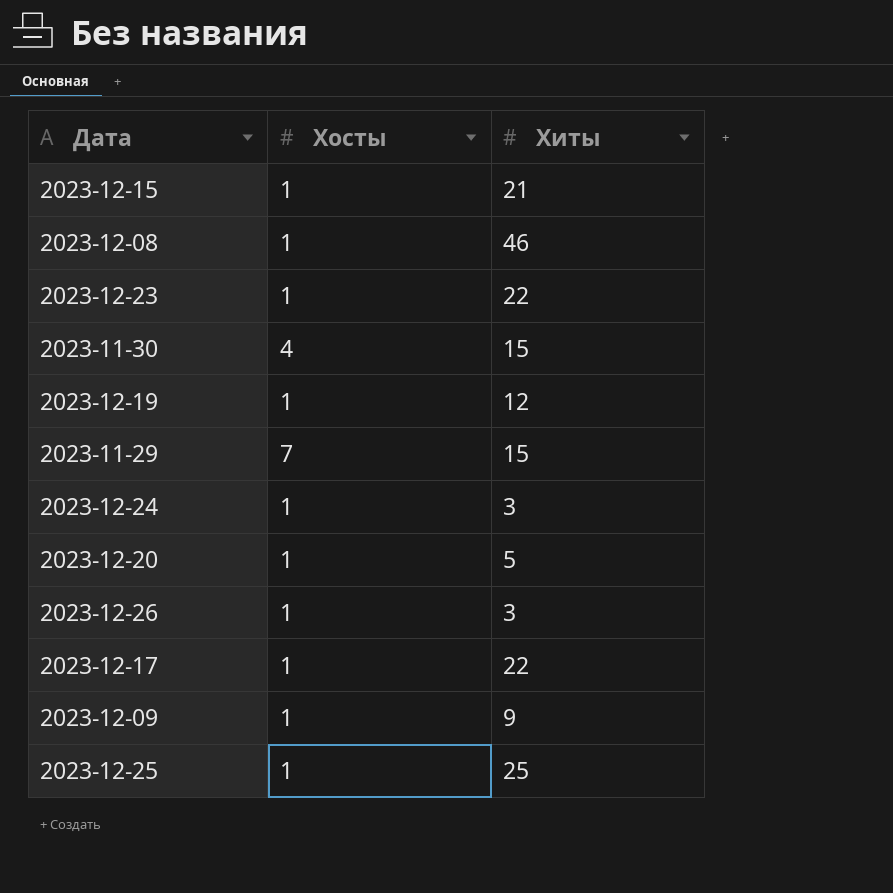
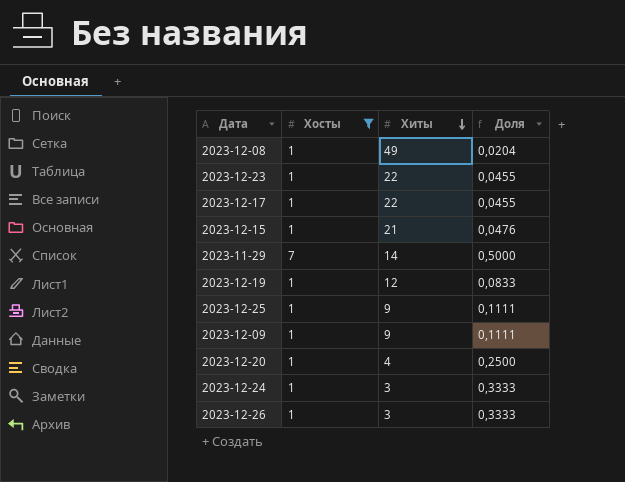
filter: none -> Хосты != 4
row order: none -> Хиты descending
column Доля | formula: none -> [Хосты] / [Хиты]
2023-12-08 | Хиты: 46 -> 49
2023-11-29 | Хиты: 15 -> 14
2023-12-25 | Хиты: 25 -> 9
2023-12-20 | Хиты: 5 -> 4

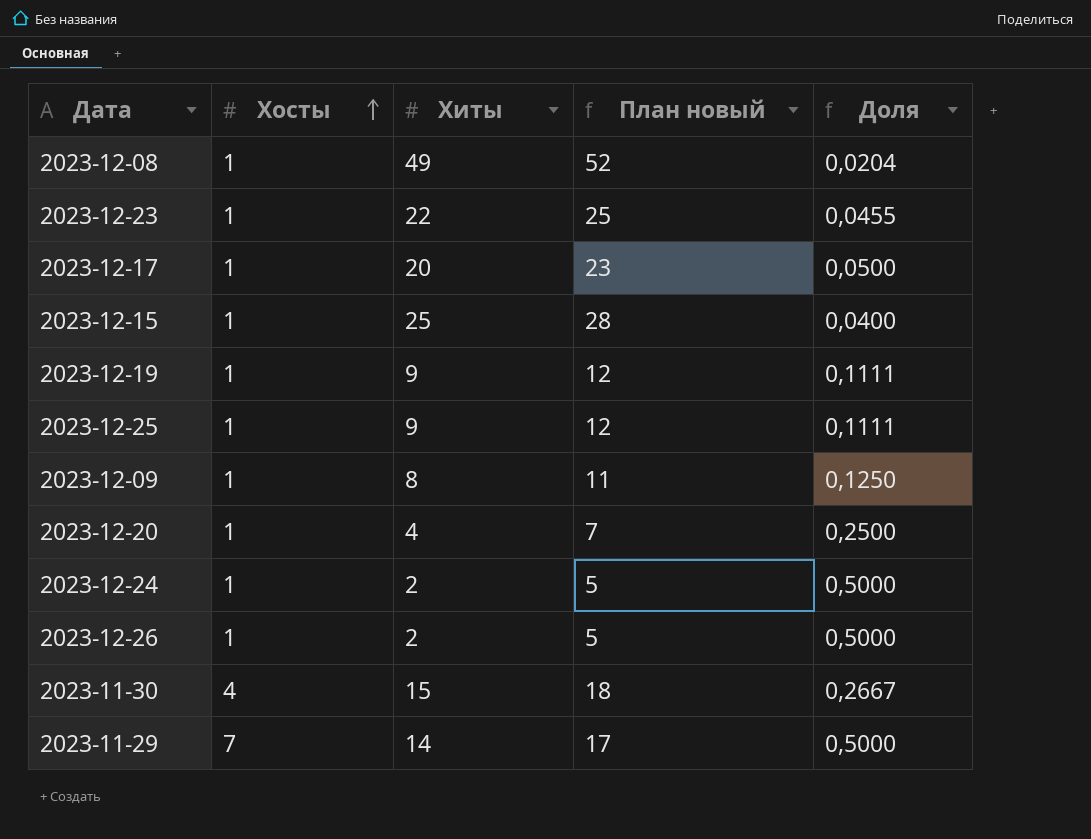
filter: Хосты != 4 -> none
row order: Хиты descending -> Хосты ascending
column План новый | formula: none -> [Хиты] + 3
2023-12-17 | Хиты: 22 -> 20
2023-12-17 | Доля: 0,0455 -> 0,0500
2023-12-15 | Хиты: 21 -> 25
2023-12-15 | Доля: 0,0476 -> 0,0400
2023-12-19 | Хиты: 12 -> 9
2023-12-19 | Доля: 0,0833 -> 0,1111
2023-12-09 | Хиты: 9 -> 8
2023-12-09 | Доля: 0,1111 -> 0,1250
2023-12-24 | Хиты: 3 -> 2
2023-12-24 | Доля: 0,3333 -> 0,5000
2023-12-26 | Хиты: 3 -> 2
2023-12-26 | Доля: 0,3333 -> 0,5000

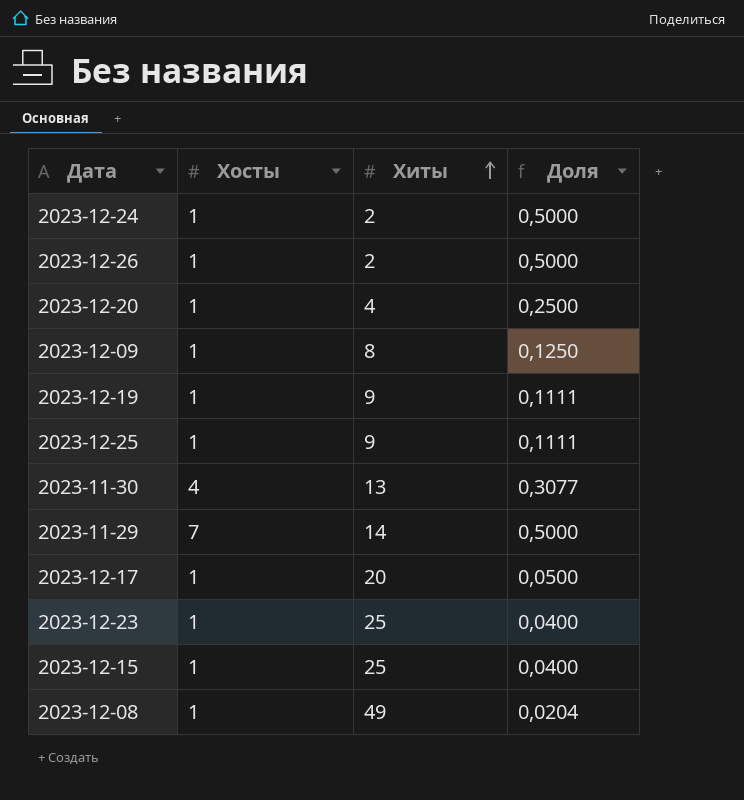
row order: Хосты ascending -> Хиты ascending
column План новый | formula: [Хиты] + 3 -> none
2023-11-30 | Хиты: 15 -> 13
2023-11-30 | Доля: 0,2667 -> 0,3077
2023-12-23 | Хиты: 22 -> 25
2023-12-23 | Доля: 0,0455 -> 0,0400

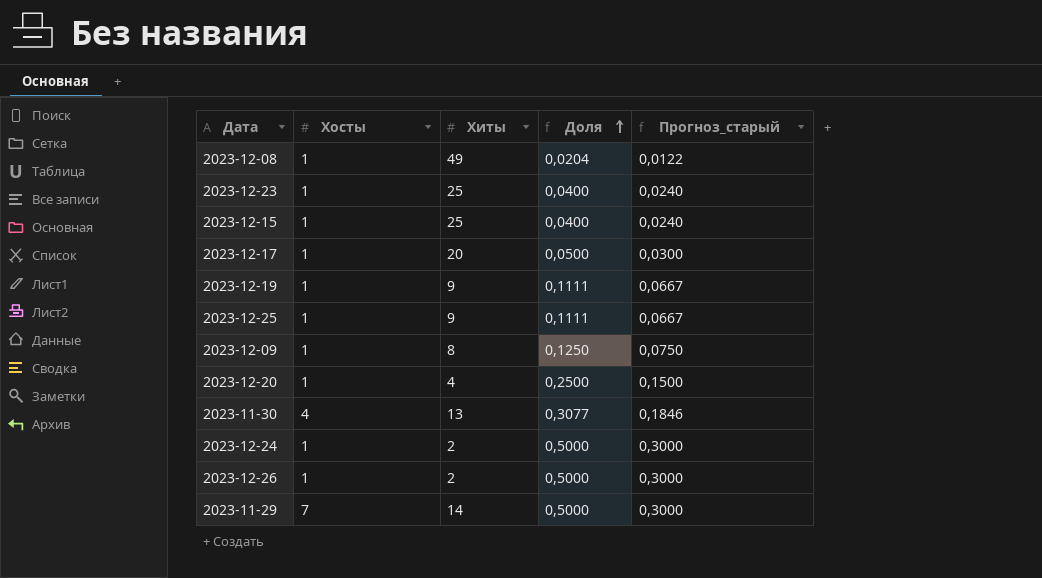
row order: Хиты ascending -> Доля ascending
column Прогноз_старый | formula: none -> [Доля] * 0,6

